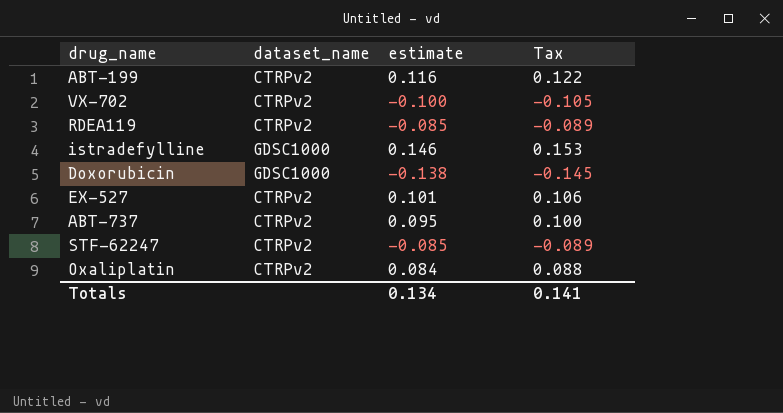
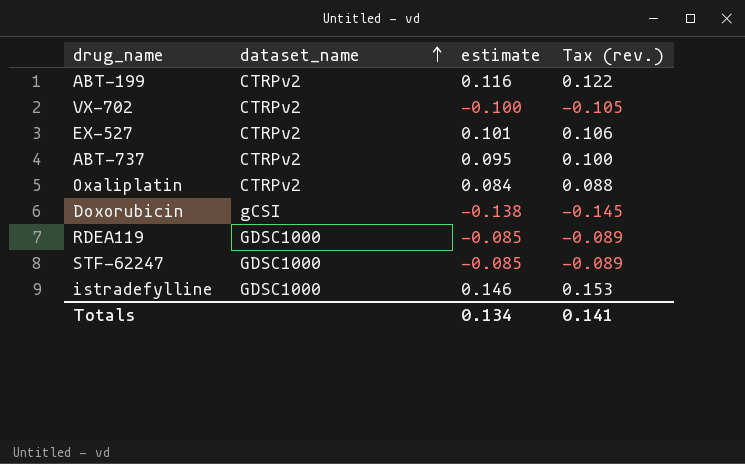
row order: none -> dataset_name ascending
column name: Tax -> Tax (rev.)
Doxorubicin | dataset_name: GDSC1000 -> gCSI
RDEA119 | dataset_name: CTRPv2 -> GDSC1000
STF-62247 | dataset_name: CTRPv2 -> GDSC1000

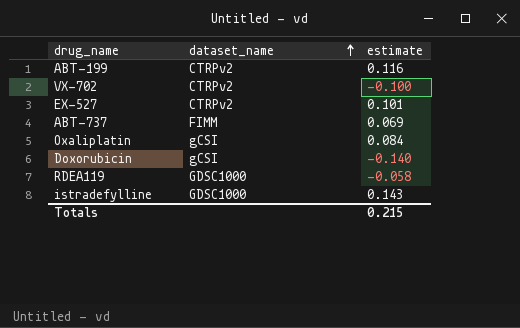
column Tax (rev.) | formula: [estimate] * 1.05 -> none
row STF-62247: GDSC1000 | -0.085 | -0.089 -> none
ABT-737 | dataset_name: CTRPv2 -> FIMM
ABT-737 | estimate: 0.095 -> 0.069
Oxaliplatin | dataset_name: CTRPv2 -> gCSI
Doxorubicin | estimate: -0.138 -> -0.140
RDEA119 | estimate: -0.085 -> -0.058
istradefylline | estimate: 0.146 -> 0.143
Totals | estimate: 0.134 -> 0.215

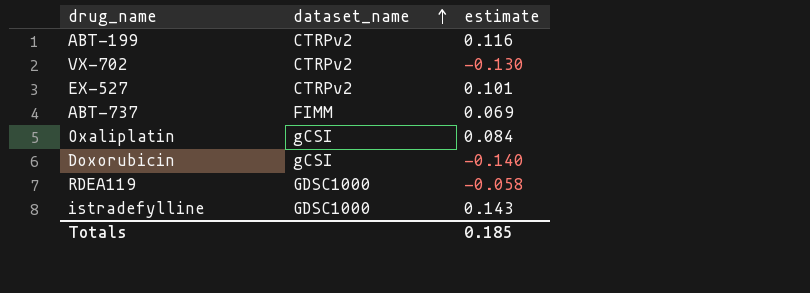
VX-702 | estimate: -0.100 -> -0.130
Totals | estimate: 0.215 -> 0.185

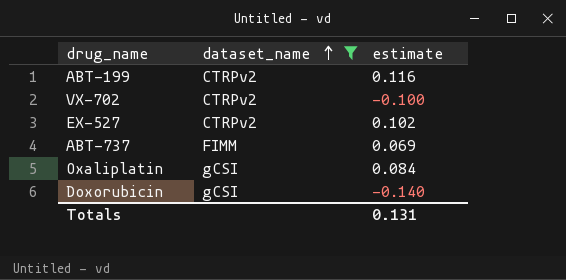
filter: none -> dataset_name != GDSC1000
VX-702 | estimate: -0.130 -> -0.100
EX-527 | estimate: 0.101 -> 0.102
Totals | estimate: 0.185 -> 0.131

